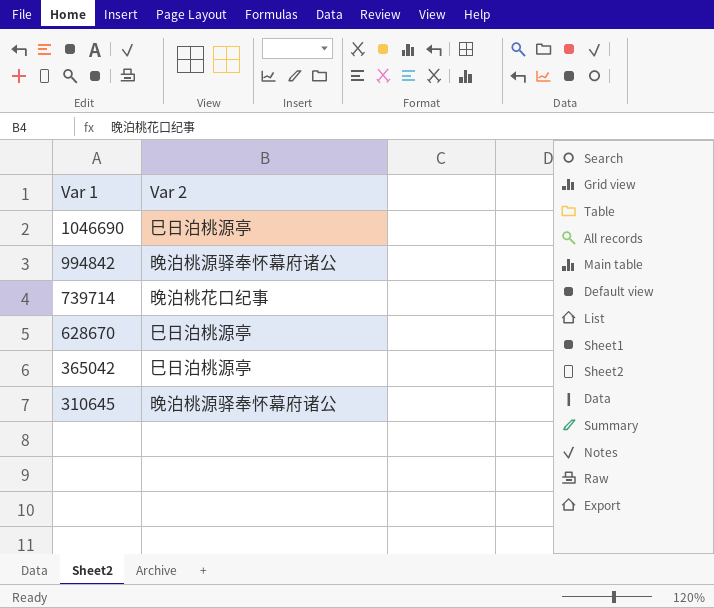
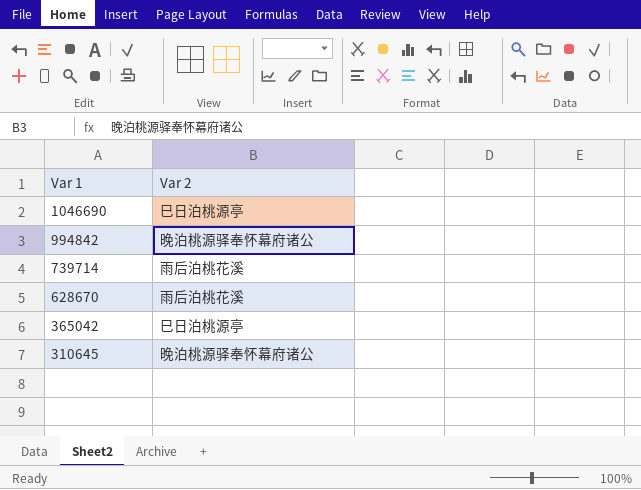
739714 | Var 2: 晚泊桃花口纪事 -> 雨后泊桃花溪
628670 | Var 2: 巳日泊桃源亭 -> 雨后泊桃花溪

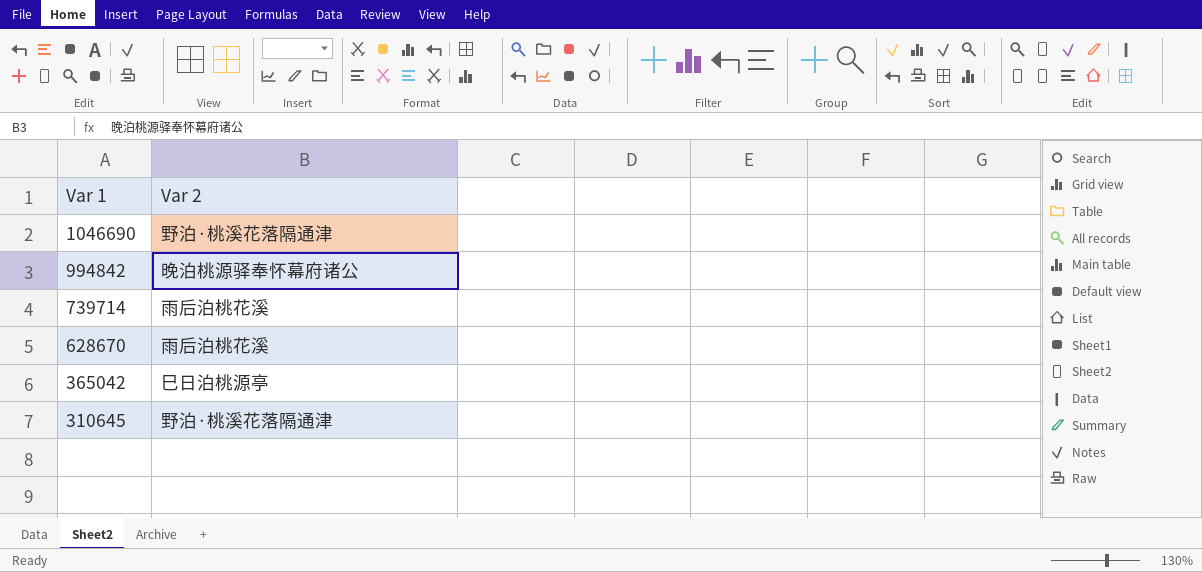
1046690 | Var 2: 巳日泊桃源亭 -> 野泊·桃溪花落隔通津
310645 | Var 2: 晚泊桃源驿奉怀幕府诸公 -> 野泊·桃溪花落隔通津

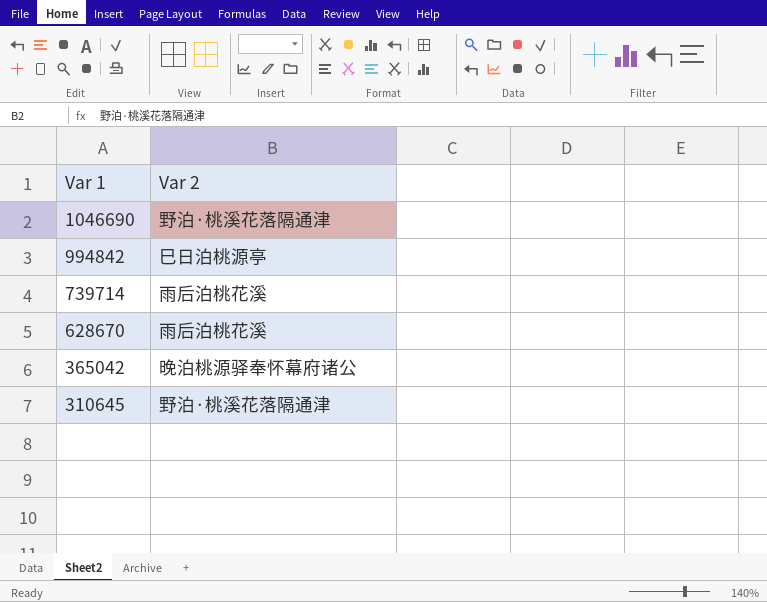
994842 | Var 2: 晚泊桃源驿奉怀幕府诸公 -> 巳日泊桃源亭
365042 | Var 2: 巳日泊桃源亭 -> 晚泊桃源驿奉怀幕府诸公

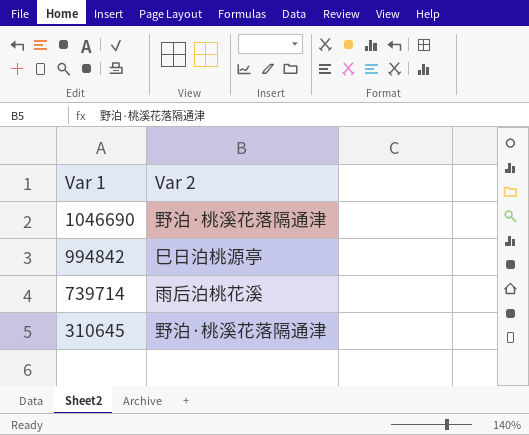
row 628670: 雨后泊桃花溪 -> none
row 365042: 晚泊桃源驿奉怀幕府诸公 -> none

